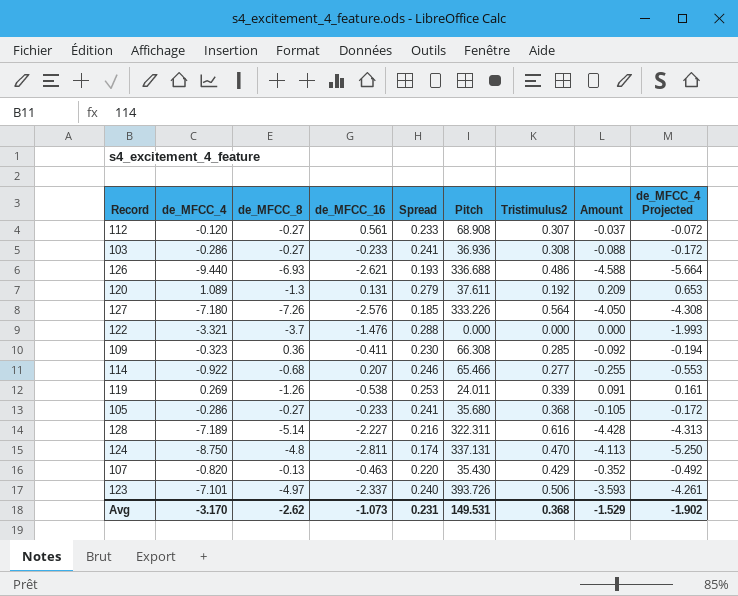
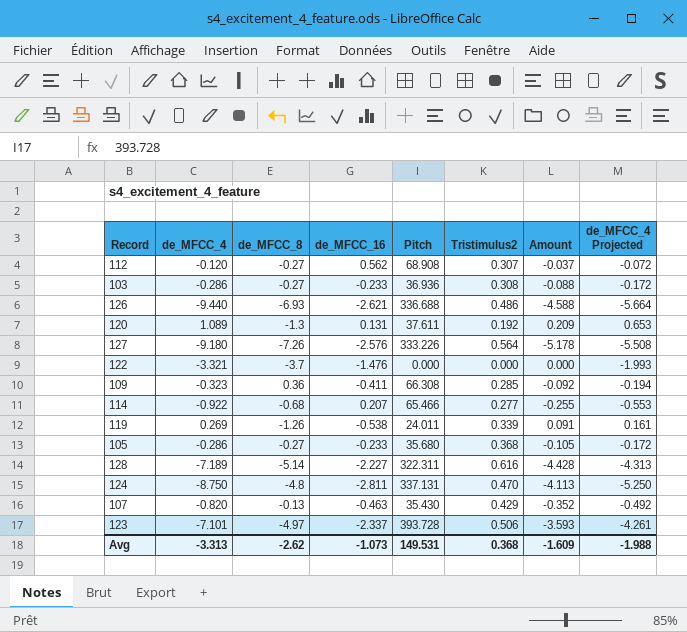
column Spread | position: 5 -> none
112 | de_MFCC_16: 0.561 -> 0.562
127 | de_MFCC_4: -7.180 -> -9.180
127 | Amount: -4.050 -> -5.178
127 | de_MFCC_4 Projected: -4.308 -> -5.508
123 | Pitch: 393.726 -> 393.728
Avg | de_MFCC_4: -3.170 -> -3.313
Avg | Amount: -1.529 -> -1.609
Avg | de_MFCC_4 Projected: -1.902 -> -1.988

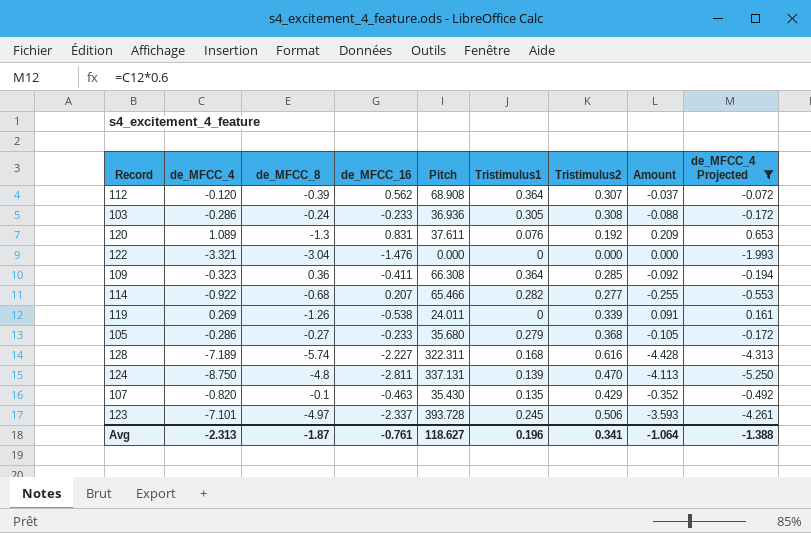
filter: none -> de_MFCC_4 Projected >= -5.250
column Tristimulus1 | position: none -> 6
112 | de_MFCC_8: -0.27 -> -0.39
103 | de_MFCC_8: -0.27 -> -0.24
120 | de_MFCC_16: 0.131 -> 0.831
122 | de_MFCC_8: -3.7 -> -3.04
128 | de_MFCC_8: -5.14 -> -5.74
107 | de_MFCC_8: -0.13 -> -0.1
Avg | de_MFCC_4: -3.313 -> -2.313
Avg | de_MFCC_8: -2.62 -> -1.87
Avg | de_MFCC_16: -1.073 -> -0.761
Avg | Pitch: 149.531 -> 118.627
Avg | Tristimulus2: 0.368 -> 0.341
Avg | Amount: -1.609 -> -1.064
Avg | de_MFCC_4 Projected: -1.988 -> -1.388

